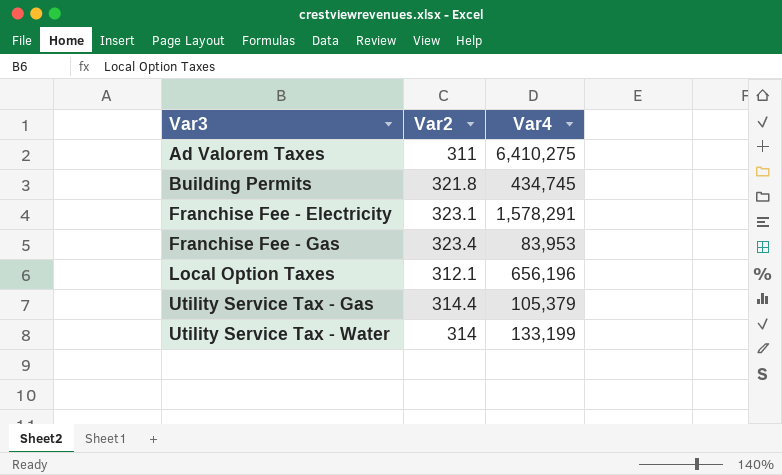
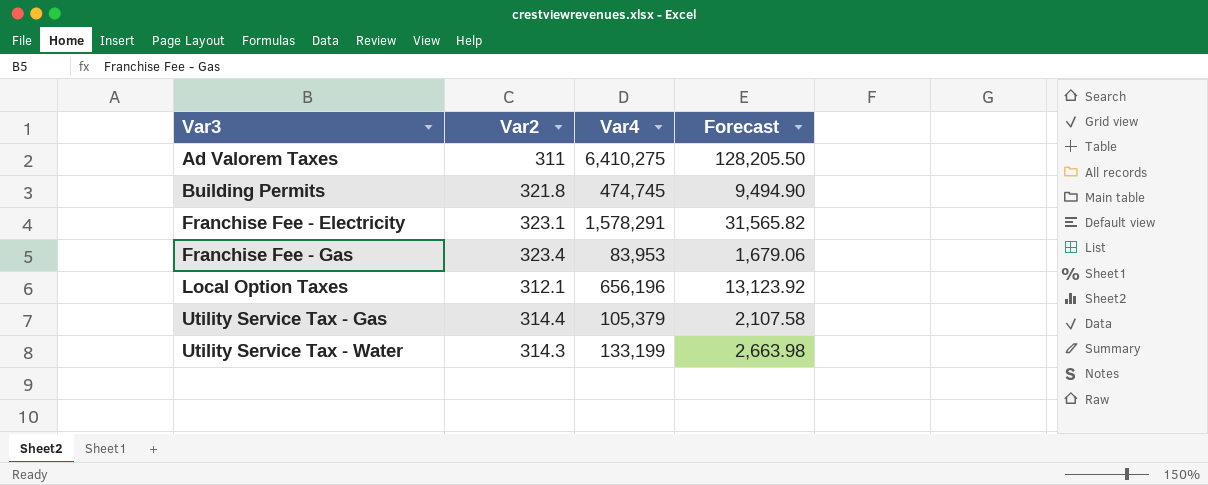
column Forecast | formula: none -> [Var4] * 0.02
Building Permits | Var4: 434,745 -> 474,745
Utility Service Tax - Water | Var2: 314 -> 314.3

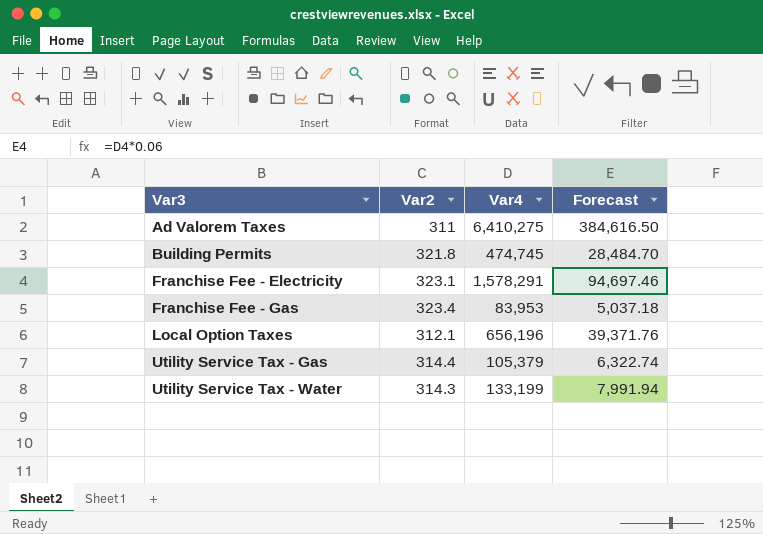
column Forecast | formula: [Var4] * 0.02 -> [Var4] * 0.06

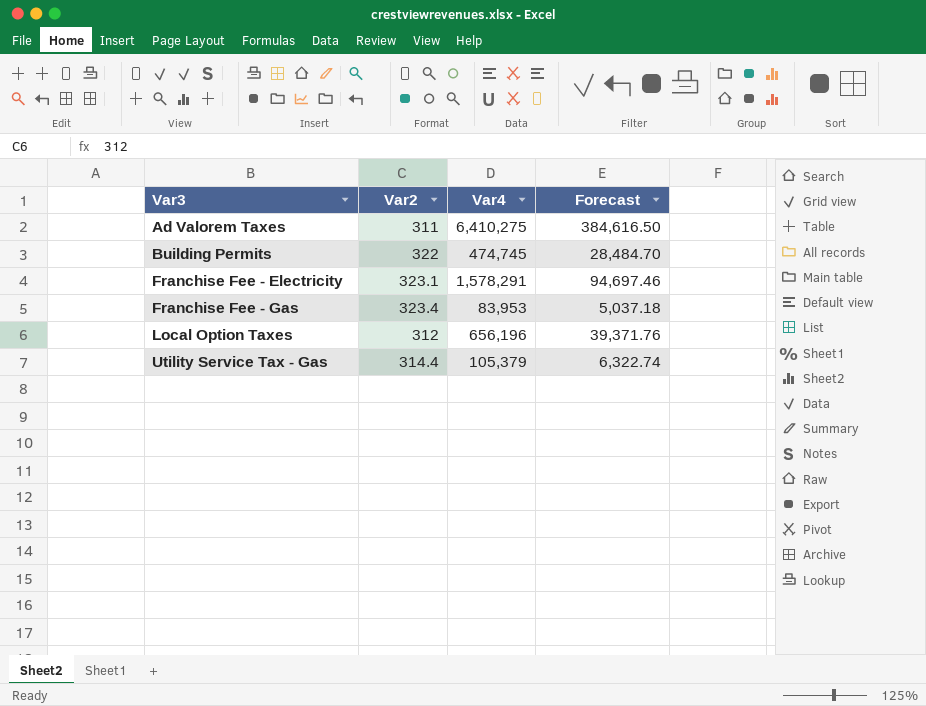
row Utility Service Tax - Water: 314.3 | 133,199 | 7,991.94 -> none
Building Permits | Var2: 321.8 -> 322
Local Option Taxes | Var2: 312.1 -> 312

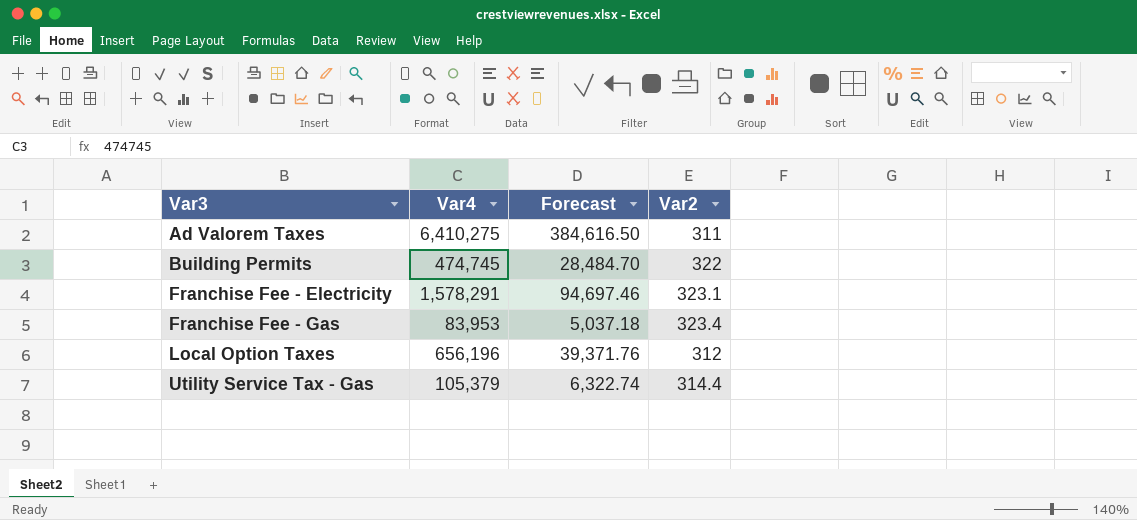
column Var2 | position: 2 -> 4

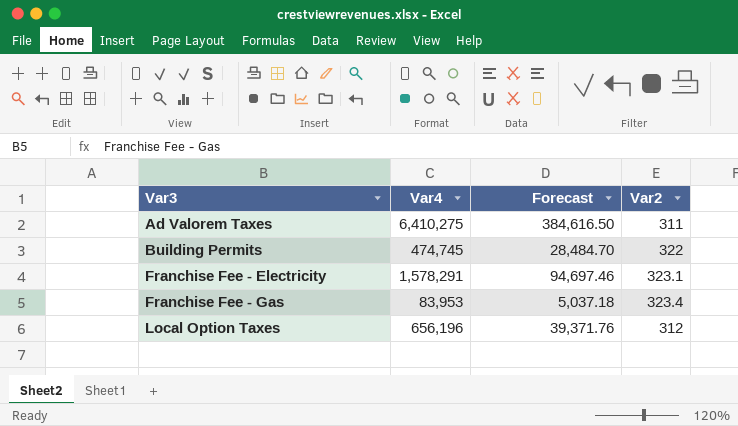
row Utility Service Tax - Gas: 105,379 | 6,322.74 | 314.4 -> none

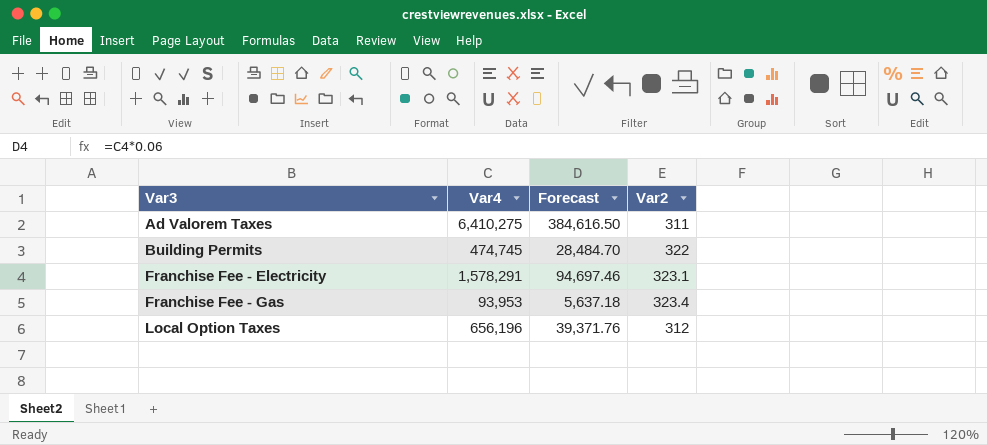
Franchise Fee - Gas | Var4: 83,953 -> 93,953
Franchise Fee - Gas | Forecast: 5,037.18 -> 5,637.18

